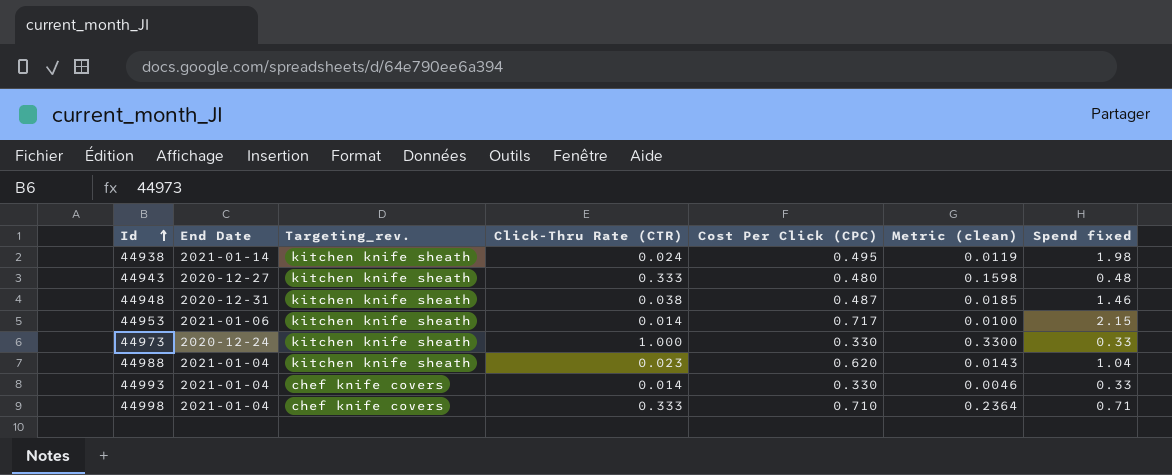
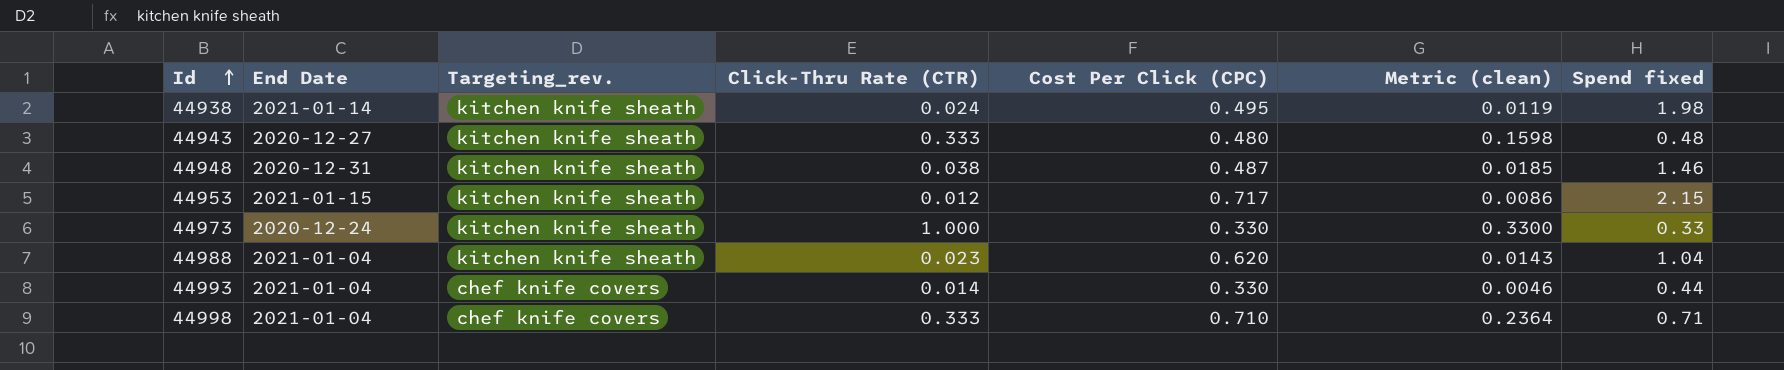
44953 | End Date: 2021-01-06 -> 2021-01-15
44953 | Click-Thru Rate (CTR): 0.014 -> 0.012
44953 | Metric (clean): 0.0100 -> 0.0086
44993 | Spend fixed: 0.33 -> 0.44

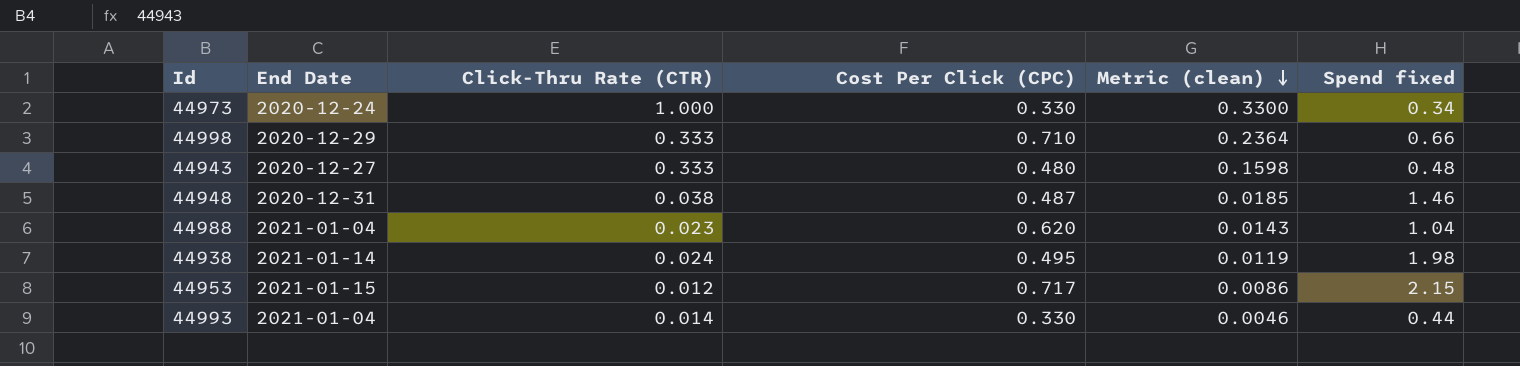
row order: Id ascending -> Metric (clean) descending
column Targeting_rev. | position: 3 -> none
44973 | Spend fixed: 0.33 -> 0.34
44998 | End Date: 2021-01-04 -> 2020-12-29
44998 | Spend fixed: 0.71 -> 0.66

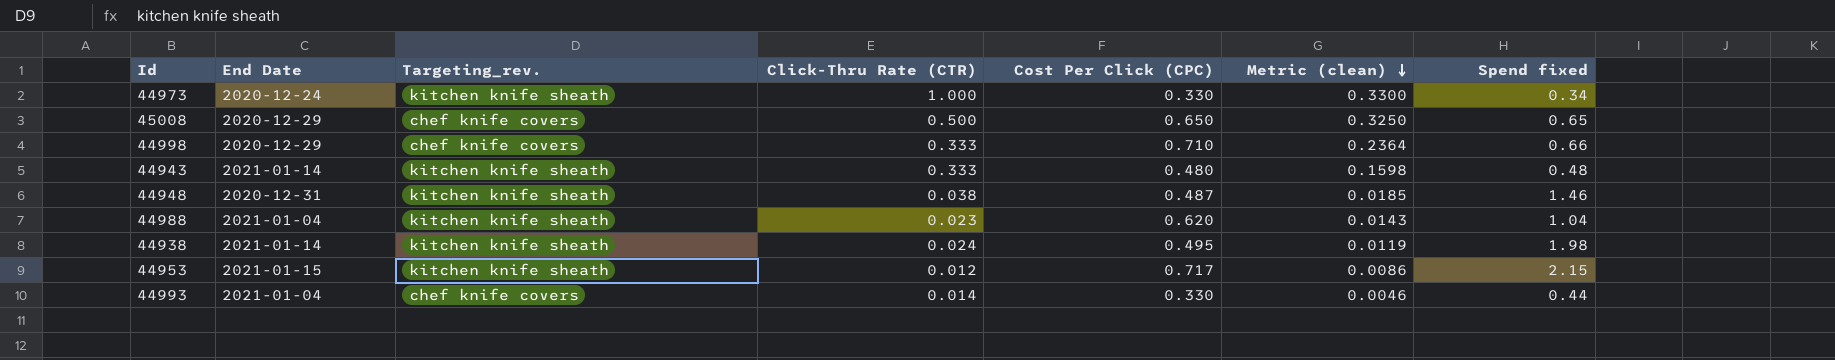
column Targeting_rev. | position: none -> 3
row 45008: none -> 2020-12-29 | chef knife covers | 0.500 | 0.650 | 0.3250 | 0.65
44943 | End Date: 2020-12-27 -> 2021-01-14

